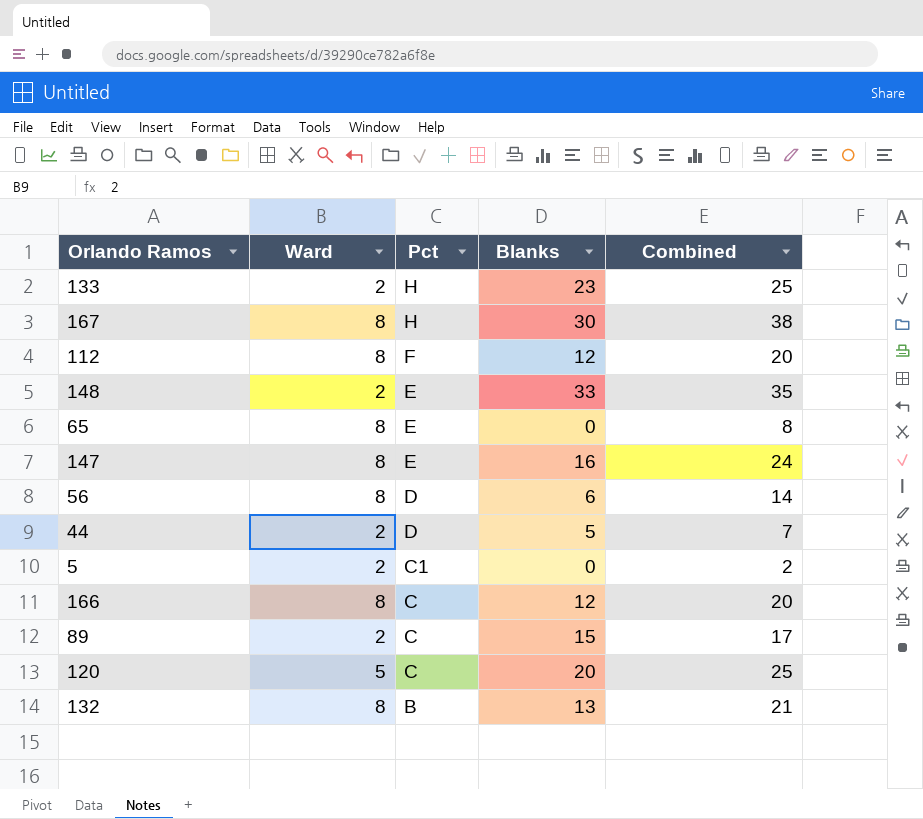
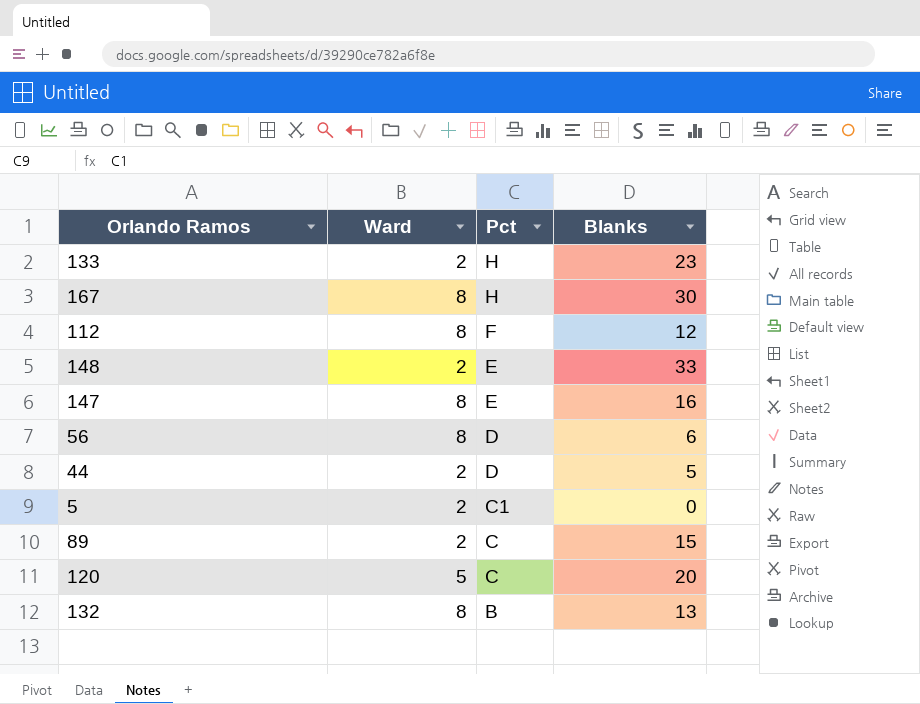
column Combined | formula: [Ward] + [Blanks] -> none
row 65: 8 | E | 0 | 8 -> none
row 166: 8 | C | 12 | 20 -> none

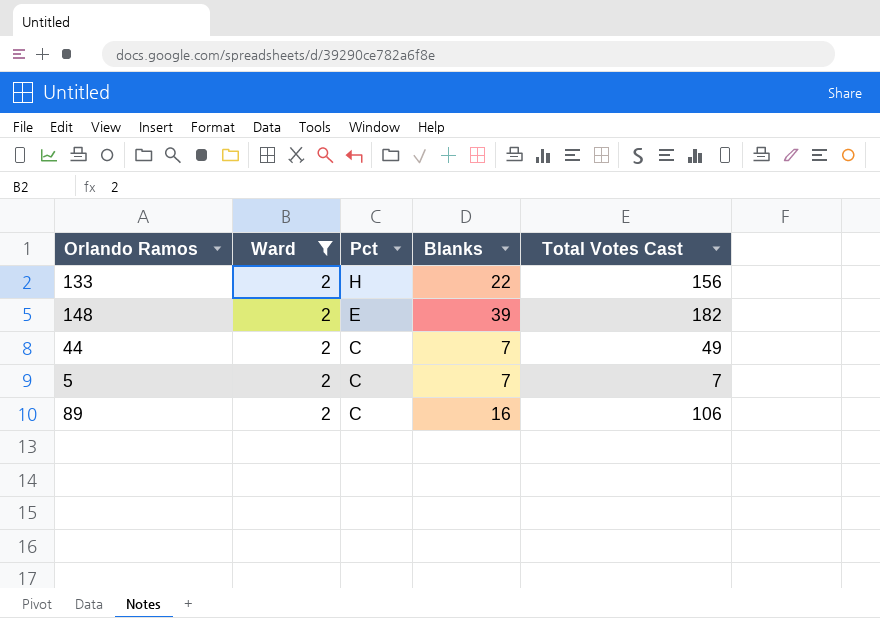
filter: none -> Ward = 2
column Total Votes Cast | position: none -> 5
133 | Blanks: 23 -> 22
148 | Blanks: 33 -> 39
44 | Pct: D -> C
44 | Blanks: 5 -> 7
5 | Pct: C1 -> C
5 | Blanks: 0 -> 7
89 | Blanks: 15 -> 16

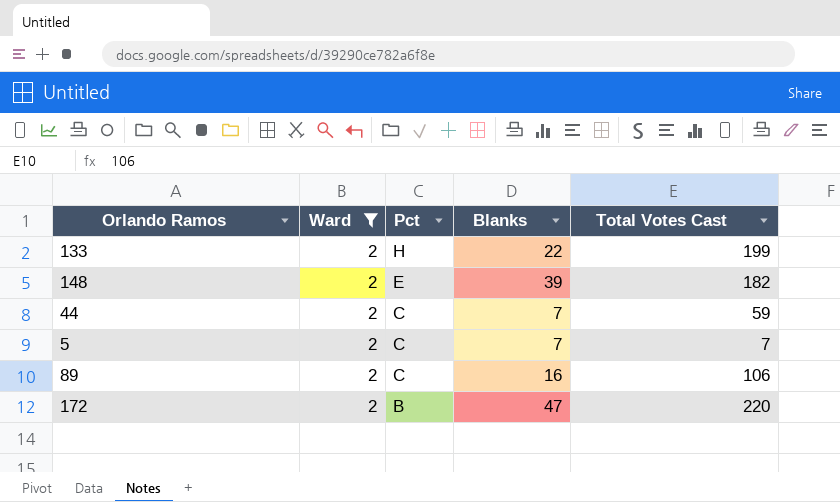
133 | Total Votes Cast: 156 -> 199
44 | Total Votes Cast: 49 -> 59
row 172: none -> 2 | B | 47 | 220

